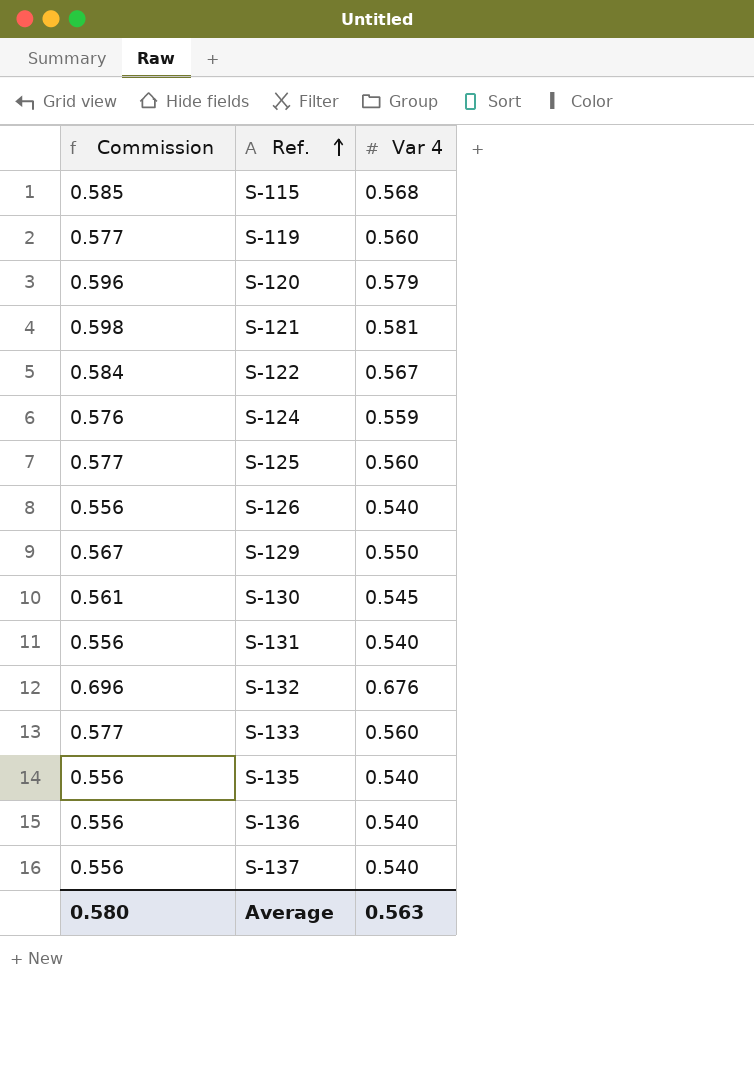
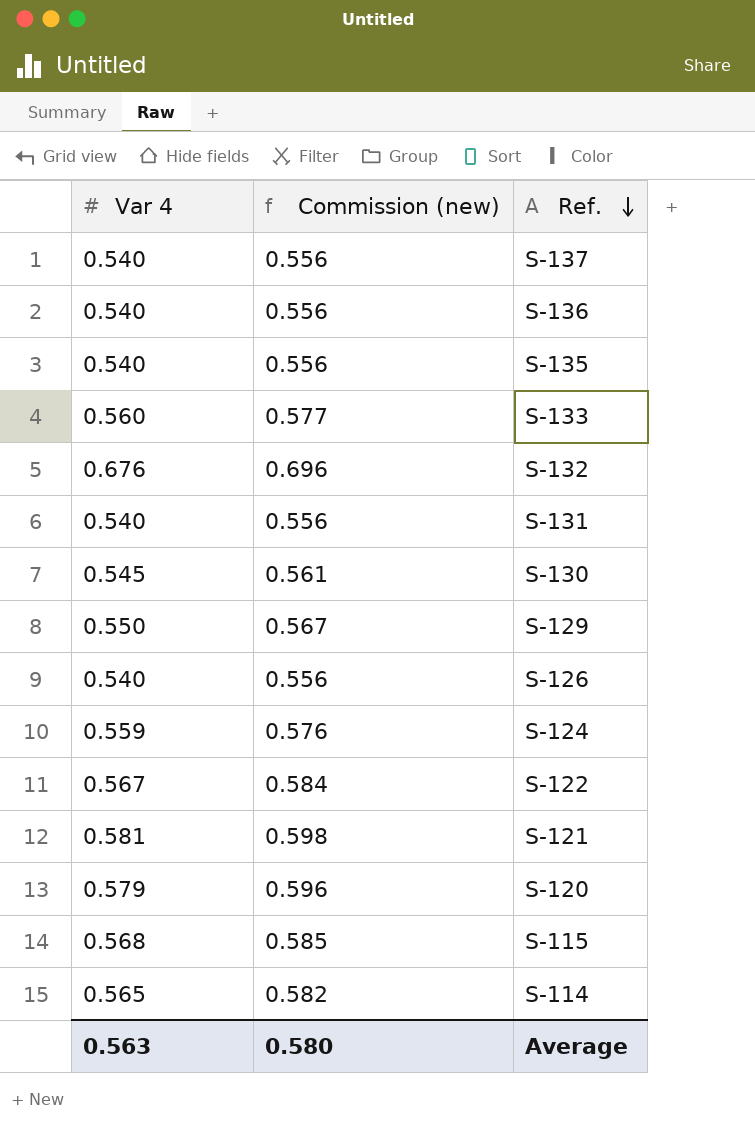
row order: Ref. ascending -> Ref. descending
column Var 4 | position: 3 -> 1
column name: Commission -> Commission (new)
row S-119: 0.577 | 0.560 -> none
row S-125: 0.577 | 0.560 -> none
row S-114: none -> 0.565 | 0.582

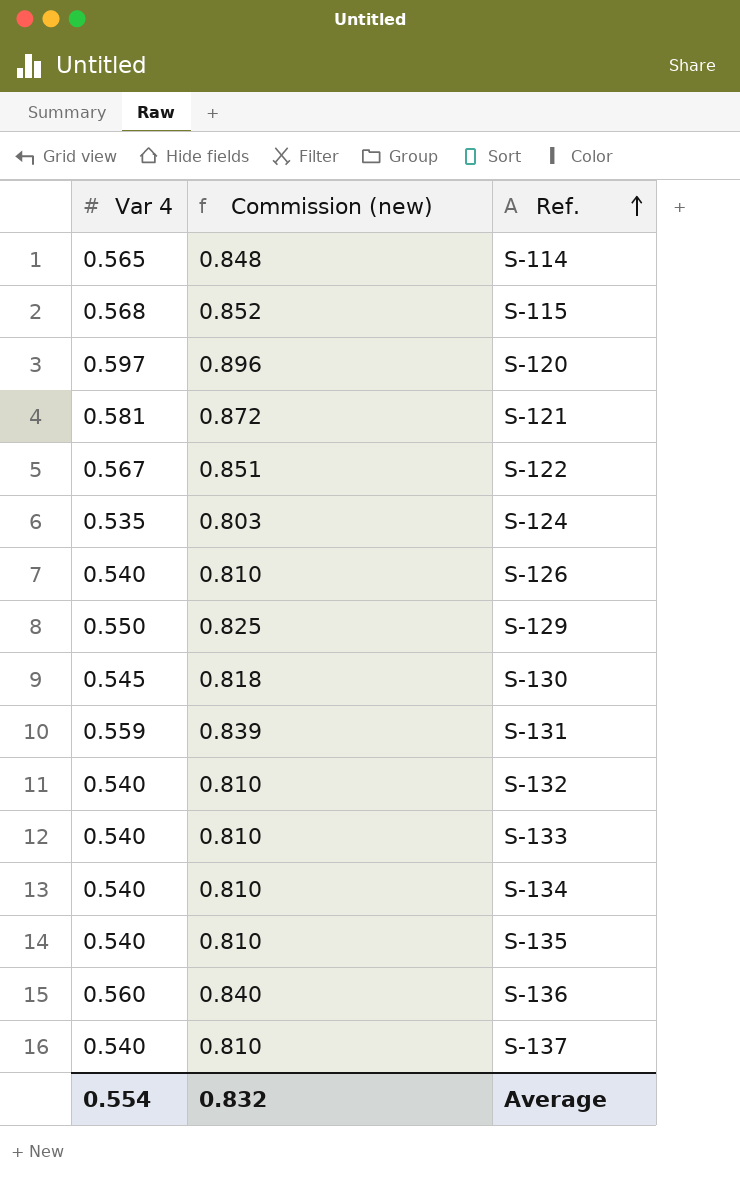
row order: Ref. descending -> Ref. ascending
column Commission (new) | formula: [Var 4] * 1.03 -> [Var 4] * 1.5
S-120 | Var 4: 0.579 -> 0.597
S-124 | Var 4: 0.559 -> 0.535
S-131 | Var 4: 0.540 -> 0.559
S-132 | Var 4: 0.676 -> 0.540
S-133 | Var 4: 0.560 -> 0.540
row S-134: none -> 0.540 | 0.810
S-136 | Var 4: 0.540 -> 0.560
Average | Var 4: 0.563 -> 0.554
Average | Commission (new): 0.580 -> 0.832

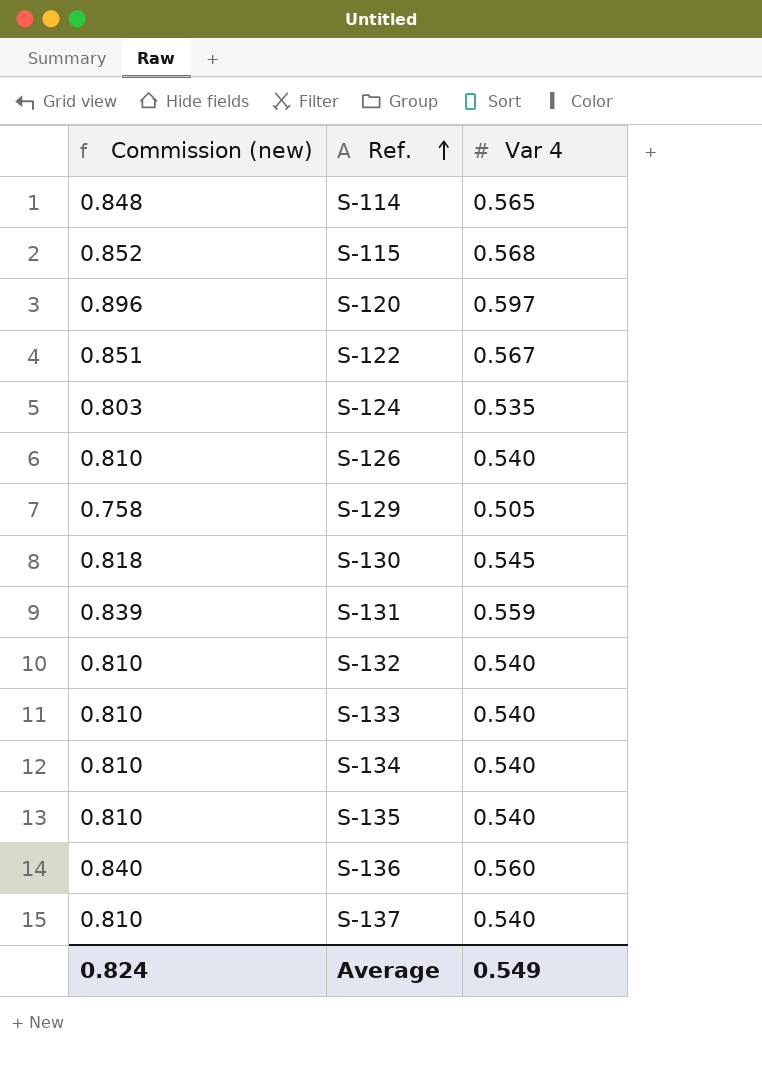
column Var 4 | position: 1 -> 3
row S-121: 0.581 | 0.872 -> none
S-129 | Commission (new): 0.825 -> 0.758
S-129 | Var 4: 0.550 -> 0.505
Average | Commission (new): 0.832 -> 0.824
Average | Var 4: 0.554 -> 0.549

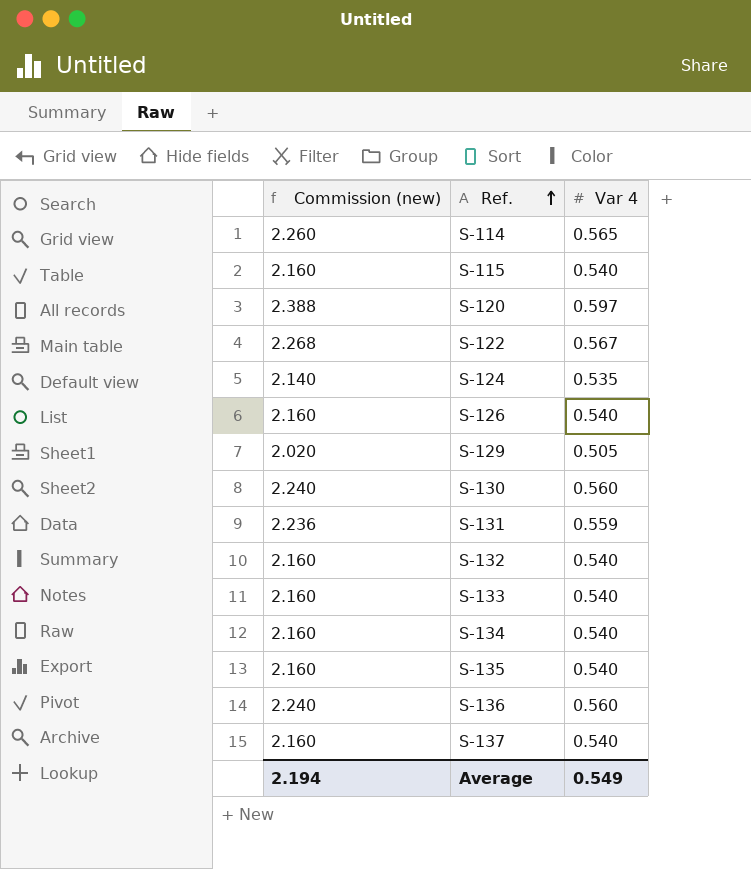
column Commission (new) | formula: [Var 4] * 1.5 -> [Var 4] * 4
S-115 | Var 4: 0.568 -> 0.540
S-130 | Var 4: 0.545 -> 0.560
Average | Commission (new): 0.824 -> 2.194

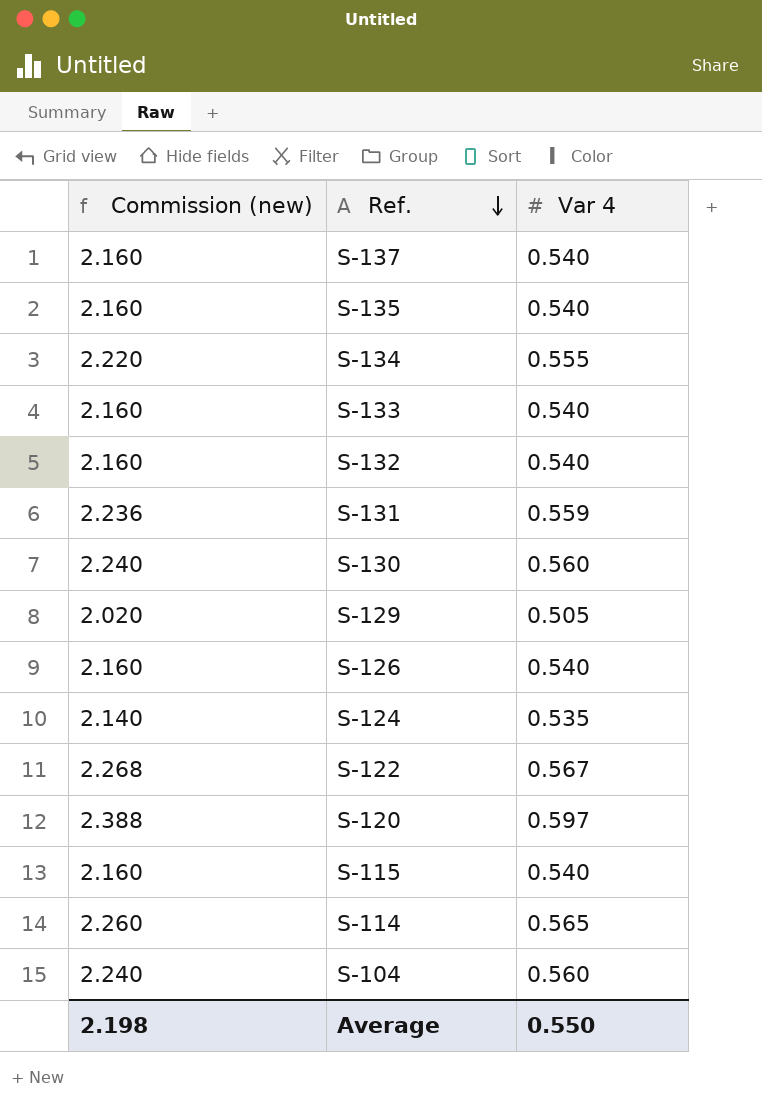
row order: Ref. ascending -> Ref. descending
row S-136: 2.240 | 0.560 -> none
S-134 | Commission (new): 2.160 -> 2.220
S-134 | Var 4: 0.540 -> 0.555
row S-104: none -> 2.240 | 0.560
Average | Commission (new): 2.194 -> 2.198
Average | Var 4: 0.549 -> 0.550

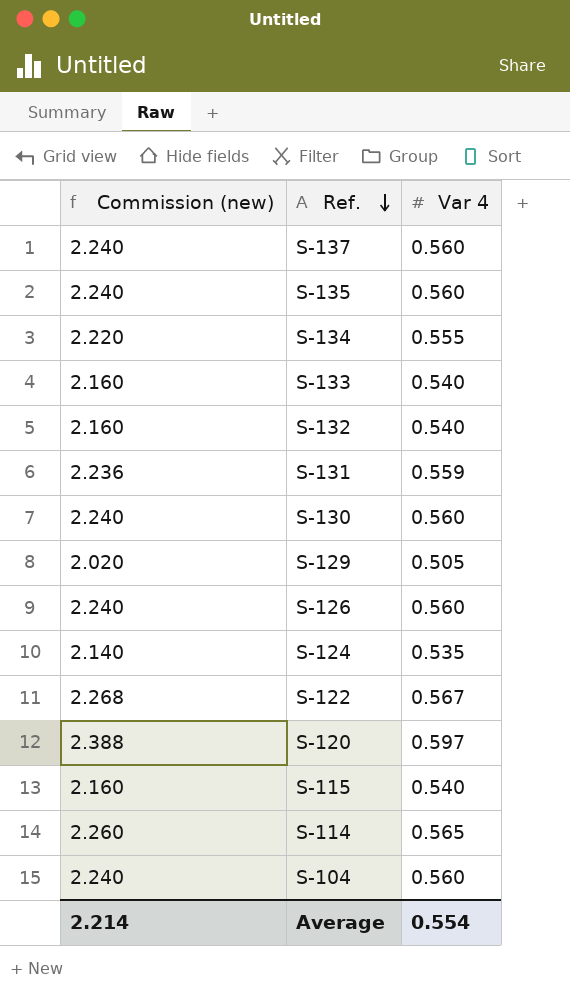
S-137 | Commission (new): 2.160 -> 2.240
S-137 | Var 4: 0.540 -> 0.560
S-135 | Commission (new): 2.160 -> 2.240
S-135 | Var 4: 0.540 -> 0.560
S-126 | Commission (new): 2.160 -> 2.240
S-126 | Var 4: 0.540 -> 0.560
Average | Commission (new): 2.198 -> 2.214
Average | Var 4: 0.550 -> 0.554

